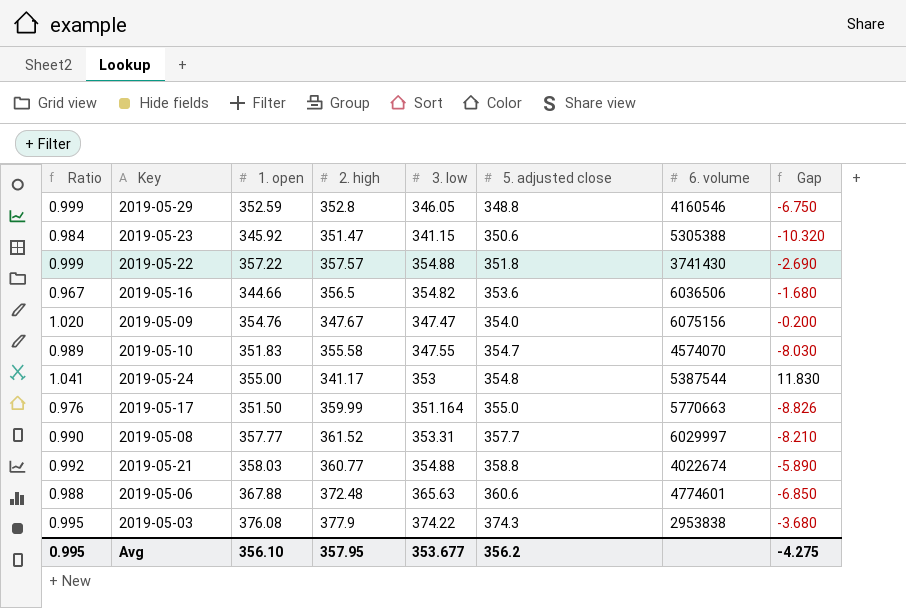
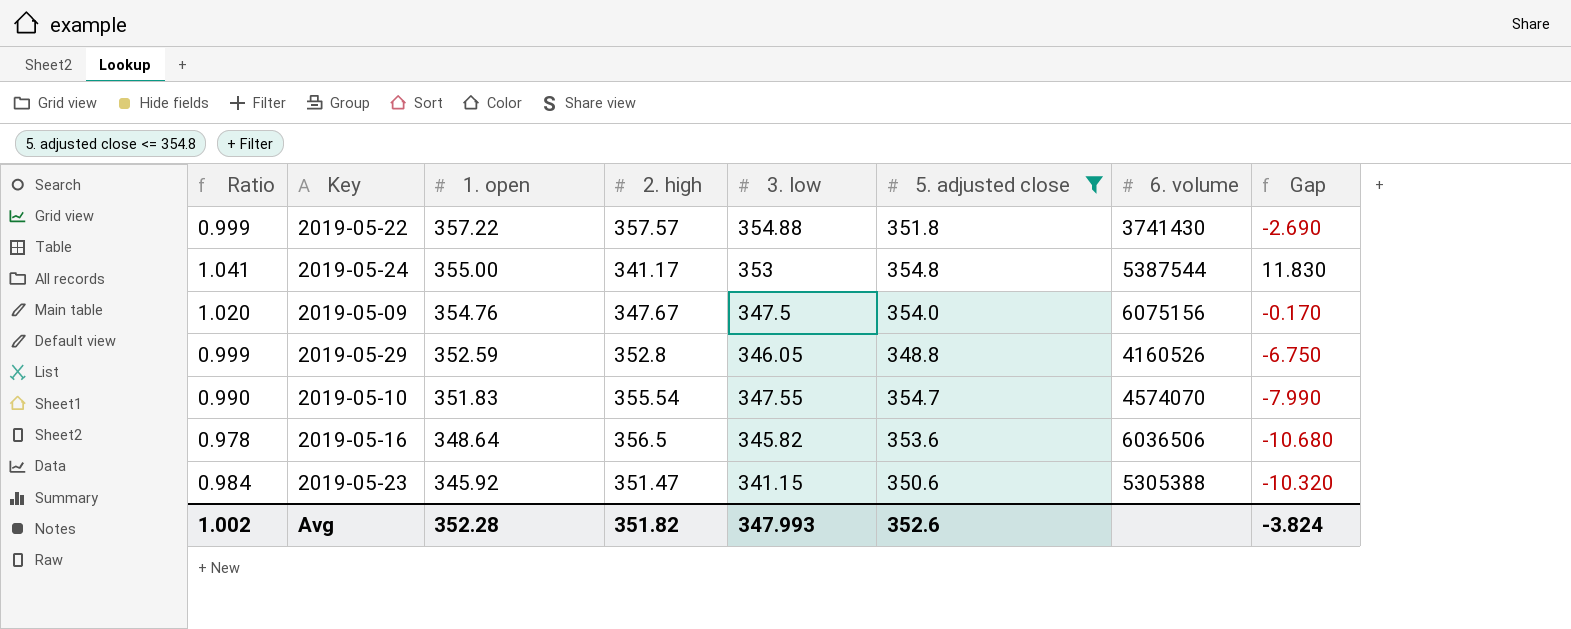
filter: none -> 5. adjusted close <= 354.8
row order: 5. adjusted close ascending -> 1. open descending
2019-05-09 | 3. low: 347.47 -> 347.5
2019-05-09 | Gap: -0.200 -> -0.170
2019-05-29 | 6. volume: 4160546 -> 4160526
2019-05-10 | Ratio: 0.989 -> 0.990
2019-05-10 | 2. high: 355.58 -> 355.54
2019-05-10 | Gap: -8.030 -> -7.990
2019-05-16 | Ratio: 0.967 -> 0.978
2019-05-16 | 1. open: 344.66 -> 348.64
2019-05-16 | 3. low: 354.82 -> 345.82
2019-05-16 | Gap: -1.680 -> -10.680
Avg | Ratio: 0.995 -> 1.002
Avg | 1. open: 356.10 -> 352.28
Avg | 2. high: 357.95 -> 351.82
Avg | 3. low: 353.677 -> 347.993
Avg | 5. adjusted close: 356.2 -> 352.6
Avg | Gap: -4.275 -> -3.824

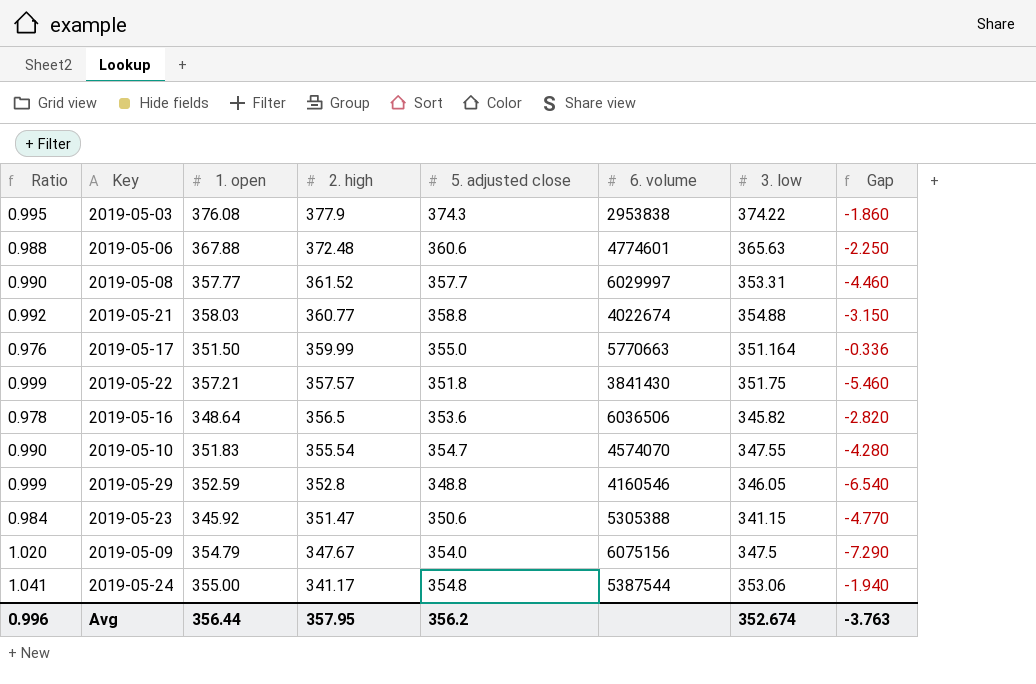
filter: 5. adjusted close <= 354.8 -> none
row order: 1. open descending -> 2. high descending
column 3. low | position: 5 -> 7
column Gap | formula: [3. low] - [2. high] -> [3. low] - [1. open]
2019-05-22 | 1. open: 357.22 -> 357.21
2019-05-22 | 6. volume: 3741430 -> 3841430
2019-05-22 | 3. low: 354.88 -> 351.75
2019-05-29 | 6. volume: 4160526 -> 4160546
2019-05-09 | 1. open: 354.76 -> 354.79
2019-05-24 | 3. low: 353 -> 353.06
Avg | Ratio: 1.002 -> 0.996
Avg | 1. open: 352.28 -> 356.44
Avg | 2. high: 351.82 -> 357.95
Avg | 5. adjusted close: 352.6 -> 356.2
Avg | 3. low: 347.993 -> 352.674
Avg | Gap: -3.824 -> -3.763

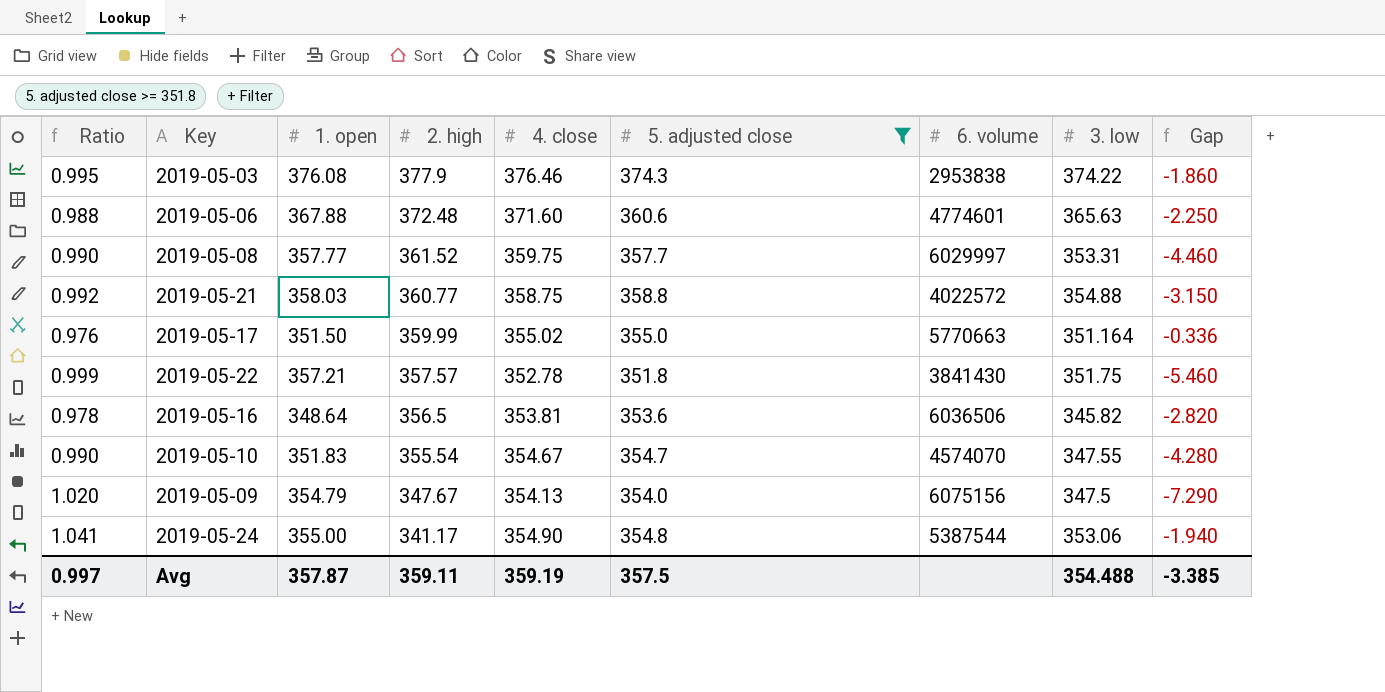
filter: none -> 5. adjusted close >= 351.8
column 4. close | position: none -> 5
2019-05-21 | 6. volume: 4022674 -> 4022572
Avg | Ratio: 0.996 -> 0.997
Avg | 1. open: 356.44 -> 357.87
Avg | 2. high: 357.95 -> 359.11
Avg | 5. adjusted close: 356.2 -> 357.5
Avg | 3. low: 352.674 -> 354.488
Avg | Gap: -3.763 -> -3.385

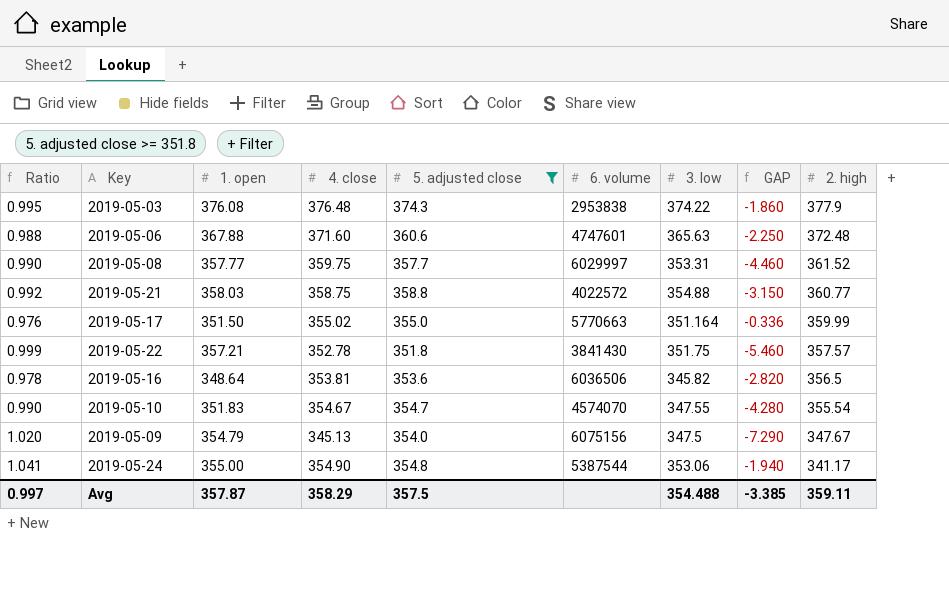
column name: Gap -> GAP
column 2. high | position: 4 -> 9
2019-05-03 | 4. close: 376.46 -> 376.48
2019-05-06 | 6. volume: 4774601 -> 4747601
2019-05-09 | 4. close: 354.13 -> 345.13
Avg | 4. close: 359.19 -> 358.29

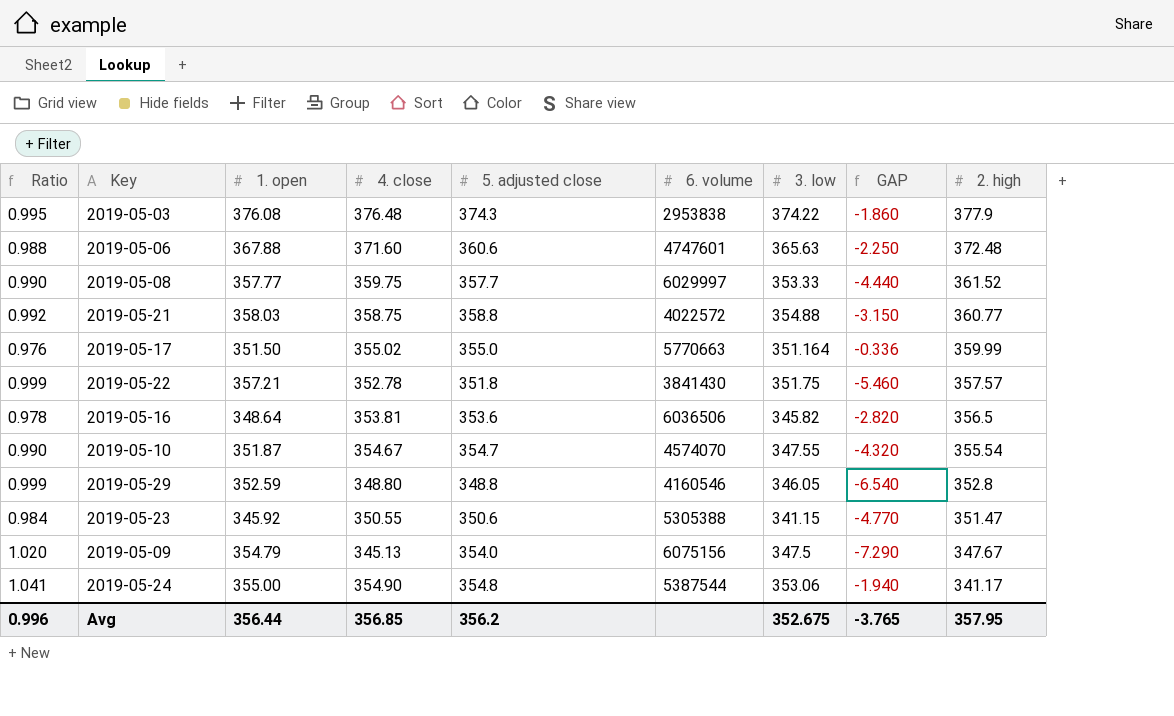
filter: 5. adjusted close >= 351.8 -> none
2019-05-08 | 3. low: 353.31 -> 353.33
2019-05-08 | GAP: -4.460 -> -4.440
2019-05-10 | 1. open: 351.83 -> 351.87
2019-05-10 | GAP: -4.280 -> -4.320
Avg | Ratio: 0.997 -> 0.996
Avg | 1. open: 357.87 -> 356.44
Avg | 4. close: 358.29 -> 356.85
Avg | 5. adjusted close: 357.5 -> 356.2
Avg | 3. low: 354.488 -> 352.675
Avg | GAP: -3.385 -> -3.765
Avg | 2. high: 359.11 -> 357.95

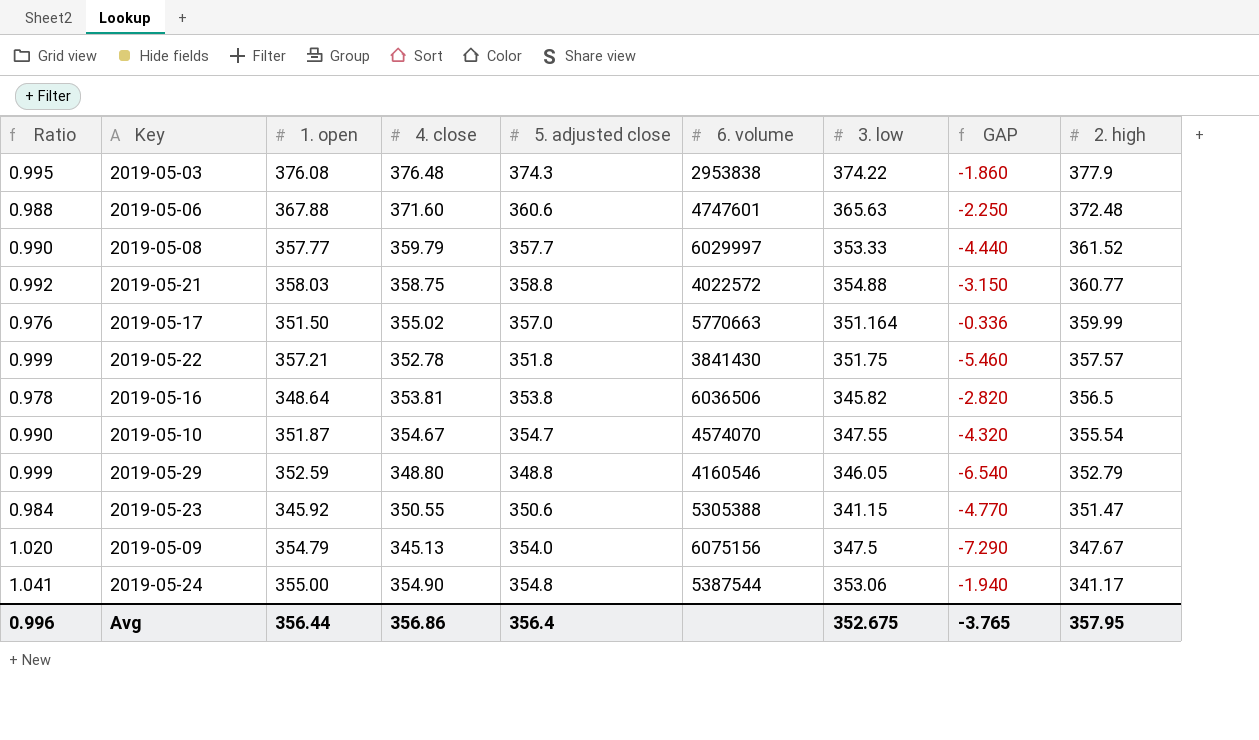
2019-05-08 | 4. close: 359.75 -> 359.79
2019-05-17 | 5. adjusted close: 355.0 -> 357.0
2019-05-16 | 5. adjusted close: 353.6 -> 353.8
2019-05-29 | 2. high: 352.8 -> 352.79
Avg | 4. close: 356.85 -> 356.86
Avg | 5. adjusted close: 356.2 -> 356.4

